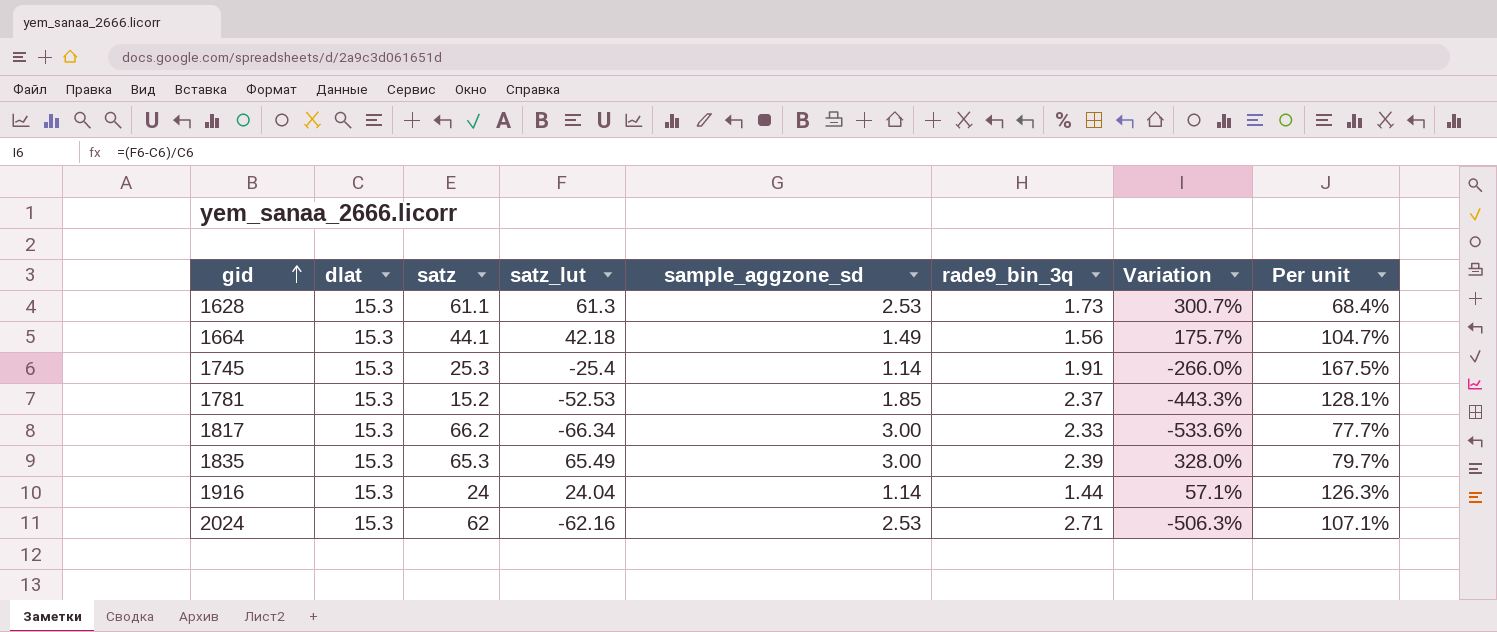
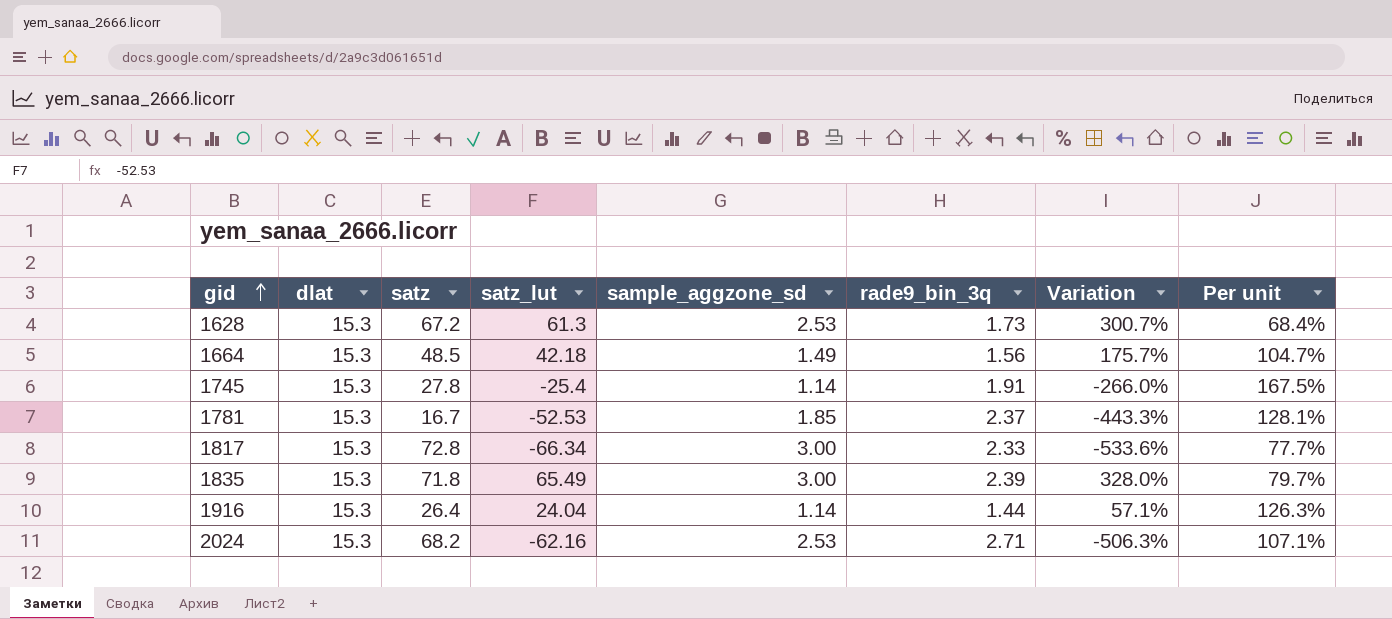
1628 | satz: 61.1 -> 67.2
1664 | satz: 44.1 -> 48.5
1745 | satz: 25.3 -> 27.8
1781 | satz: 15.2 -> 16.7
1817 | satz: 66.2 -> 72.8
1835 | satz: 65.3 -> 71.8
1916 | satz: 24 -> 26.4
2024 | satz: 62 -> 68.2

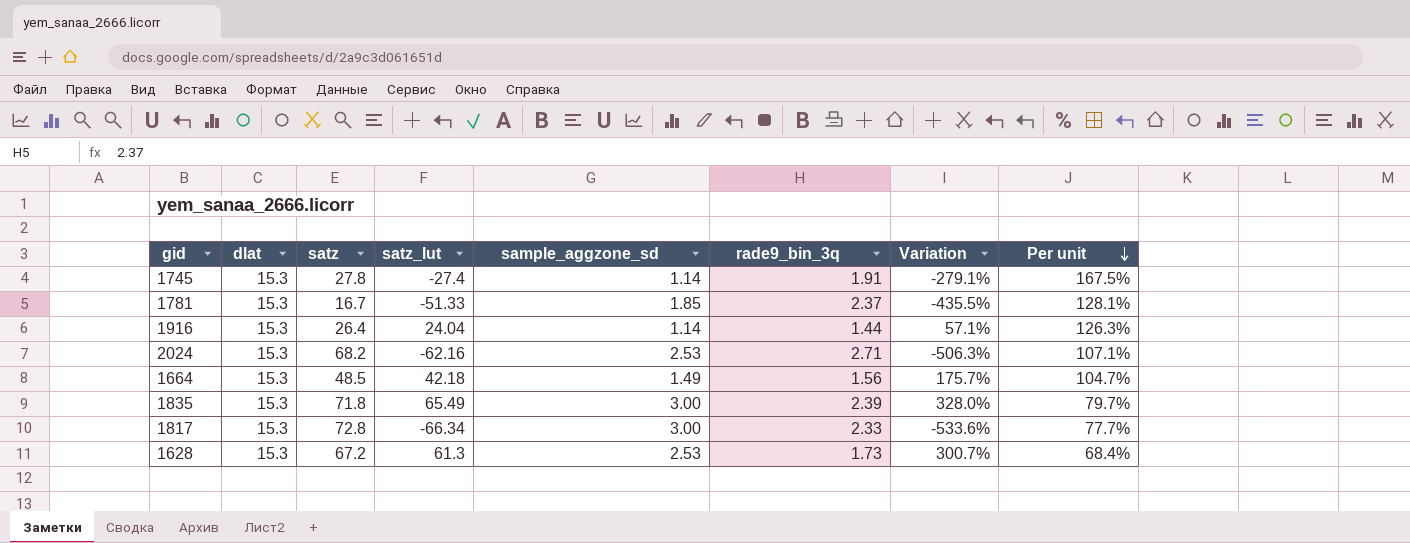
row order: gid ascending -> Per unit descending
1745 | satz_lut: -25.4 -> -27.4
1745 | Variation: -266.0% -> -279.1%
1781 | satz_lut: -52.53 -> -51.33
1781 | Variation: -443.3% -> -435.5%

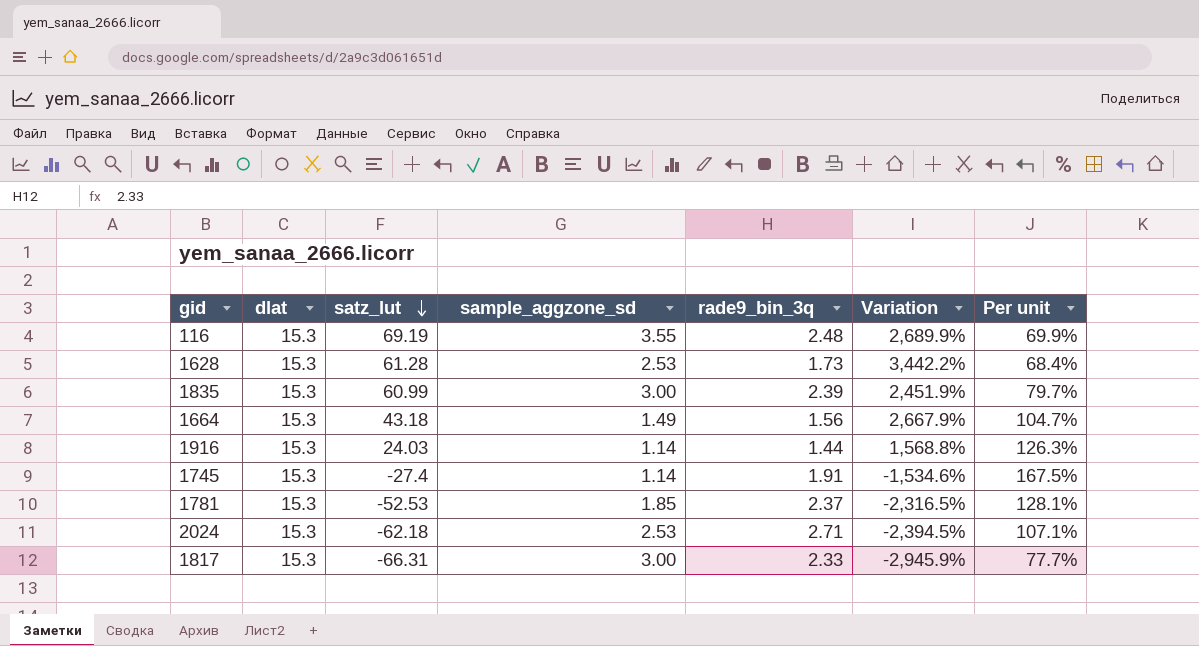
row order: Per unit descending -> satz_lut descending
column satz | position: 3 -> none
column Variation | formula: ([satz_lut] - [dlat]) / [dlat] -> ([satz_lut] - [rade9_bin_3q]) / [rade9_bin_3q]
row 116: none -> 15.3 | 69.19 | 3.55 | 2.48 | 2,689.9% | 69.9%
1628 | satz_lut: 61.3 -> 61.28
1835 | satz_lut: 65.49 -> 60.99
1664 | satz_lut: 42.18 -> 43.18
1916 | satz_lut: 24.04 -> 24.03
1781 | satz_lut: -51.33 -> -52.53
2024 | satz_lut: -62.16 -> -62.18
1817 | satz_lut: -66.34 -> -66.31

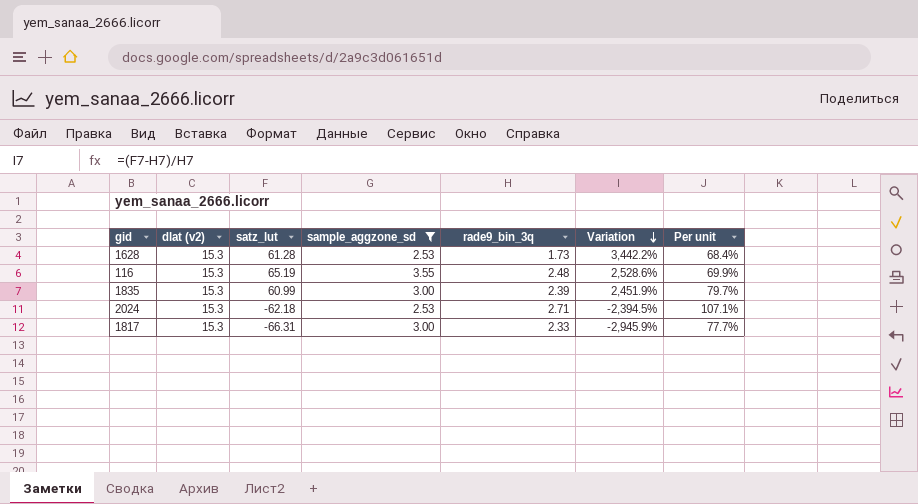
filter: none -> sample_aggzone_sd >= 2.53
row order: satz_lut descending -> Variation descending
column name: dlat -> dlat (v2)
116 | satz_lut: 69.19 -> 65.19
116 | Variation: 2,689.9% -> 2,528.6%

